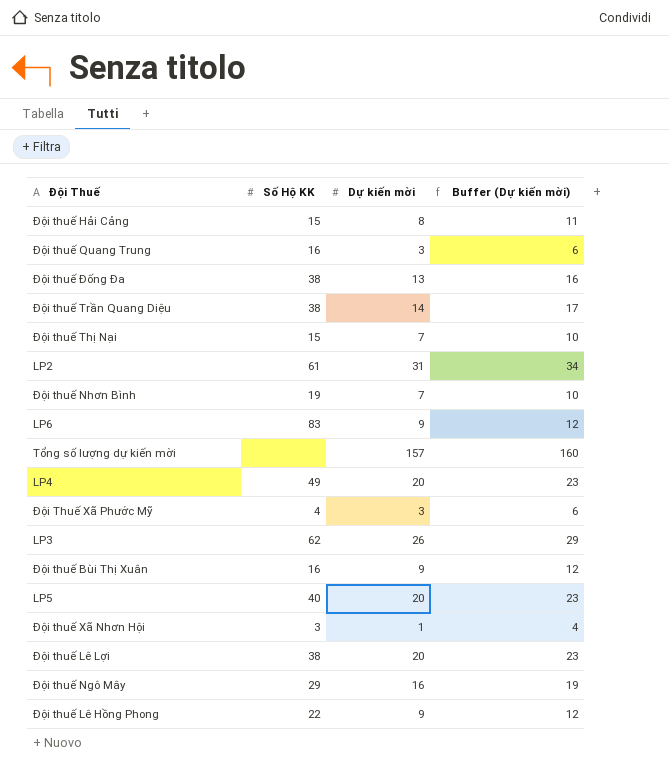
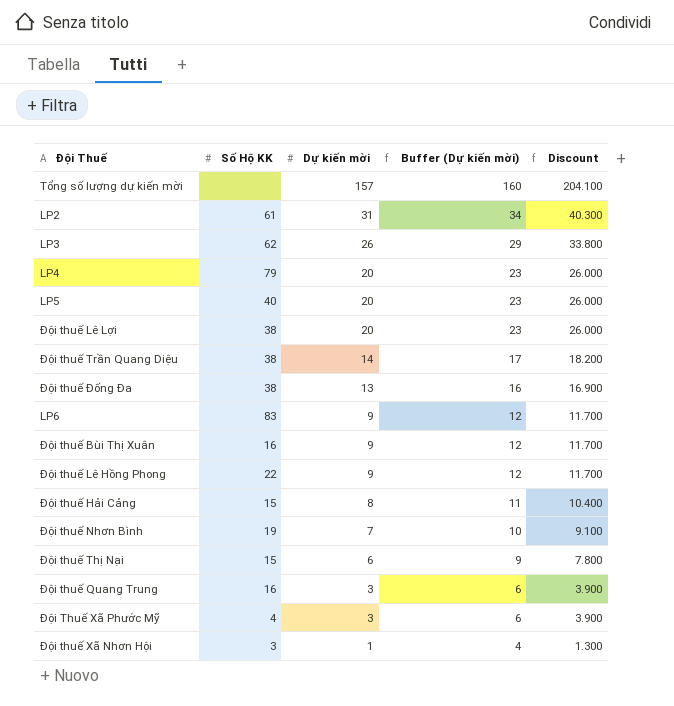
row order: none -> Dự kiến mời descending
column Discount | formula: none -> [Dự kiến mời] * 1.3
row Đội thuế Ngô Mây: 29 | 16 | 19 -> none
LP4 | Số Hộ KK: 49 -> 79
Đội thuế Thị Nại | Dự kiến mời: 7 -> 6
Đội thuế Thị Nại | Buffer (Dự kiến mời): 10 -> 9

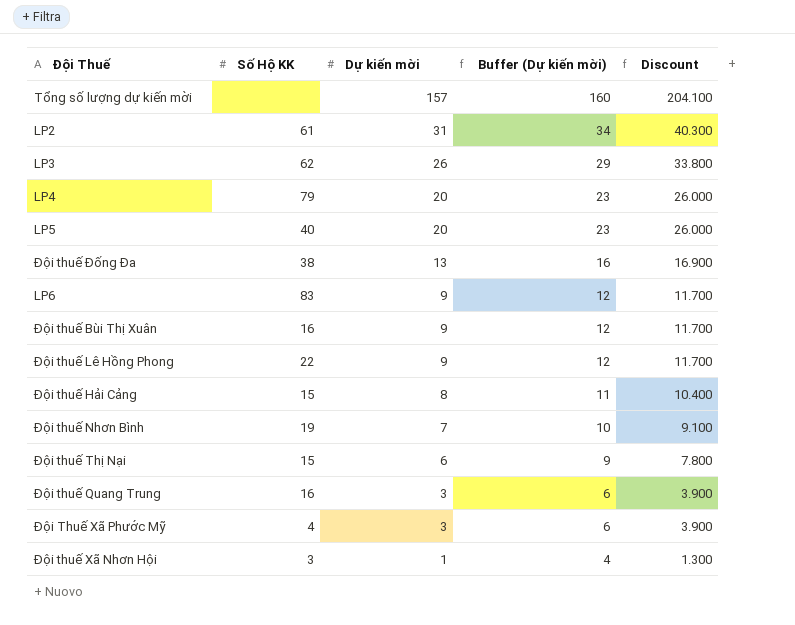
row Đội thuế Lê Lợi: 38 | 20 | 23 | 26.000 -> none
row Đội thuế Trần Quang Diệu: 38 | 14 | 17 | 18.200 -> none

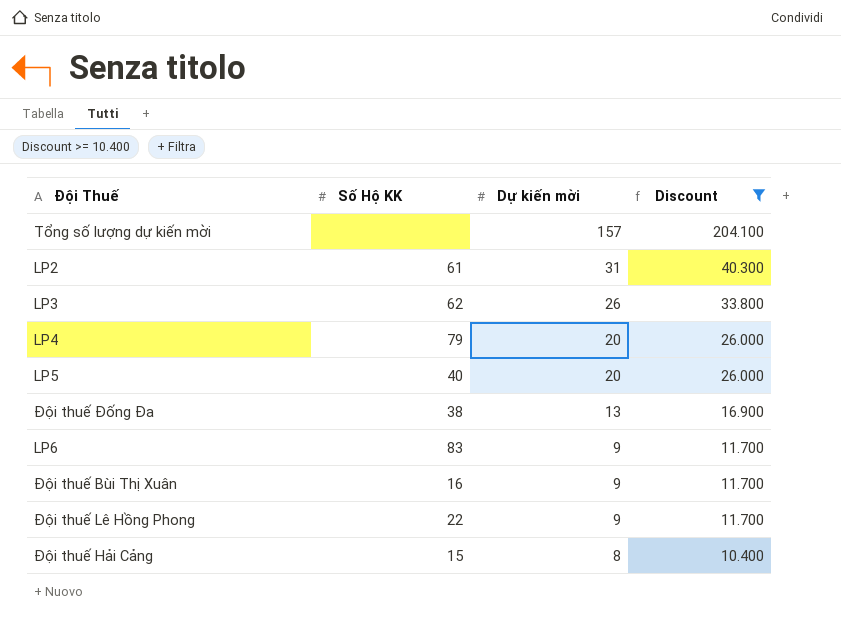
filter: none -> Discount >= 10.400
column Buffer (Dự kiến mời) | formula: [Dự kiến mời] + 3 -> none

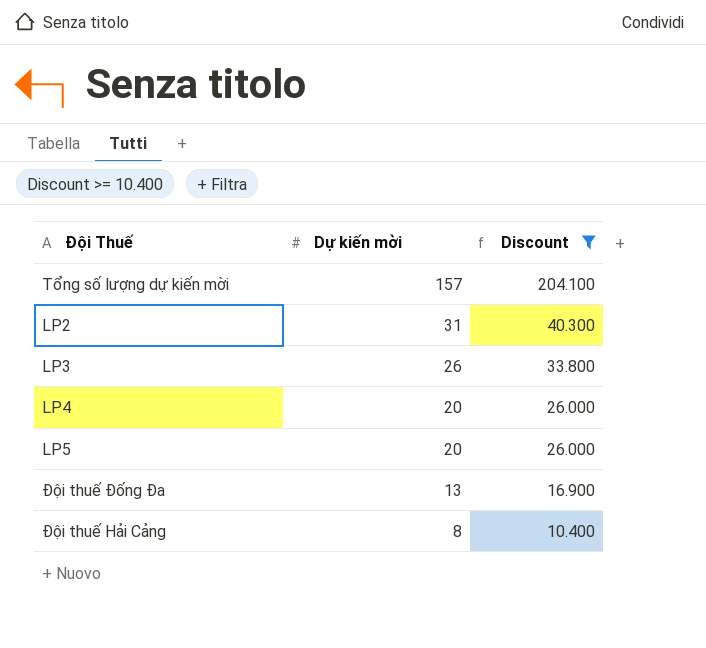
column Số Hộ KK | position: 2 -> none
row LP6: 83 | 9 | 11.700 -> none
row Đội thuế Bùi Thị Xuân: 16 | 9 | 11.700 -> none
row Đội thuế Lê Hồng Phong: 22 | 9 | 11.700 -> none

